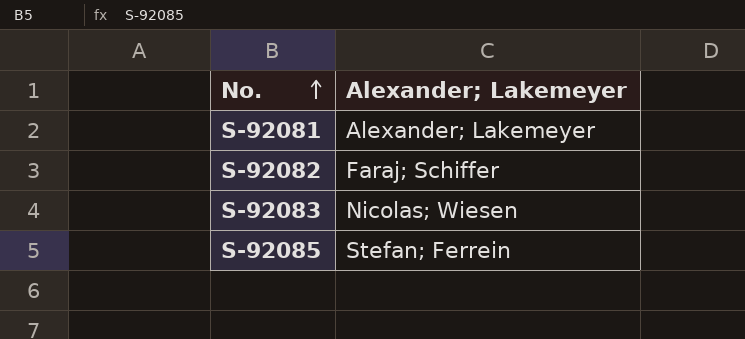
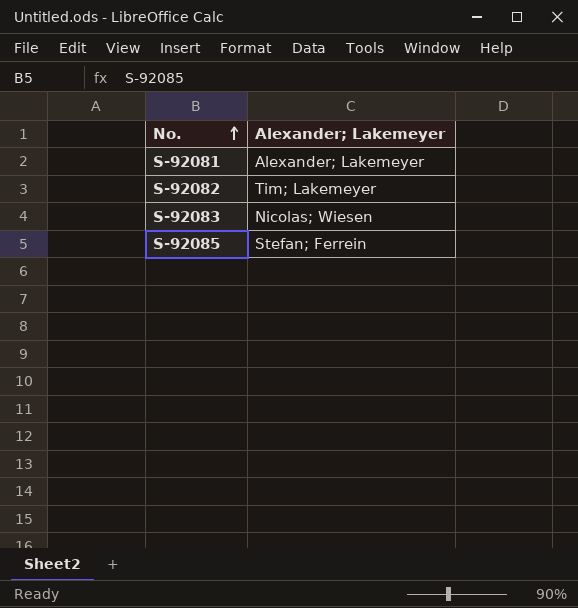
S-92082 | Alexander; Lakemeyer: Faraj; Schiffer -> Tim; Lakemeyer

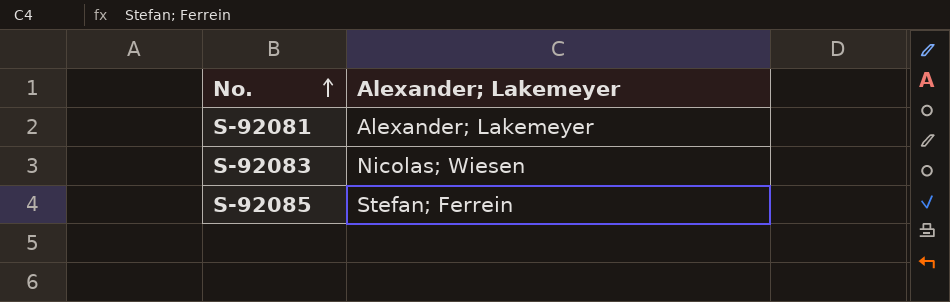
row S-92082: Tim; Lakemeyer -> none

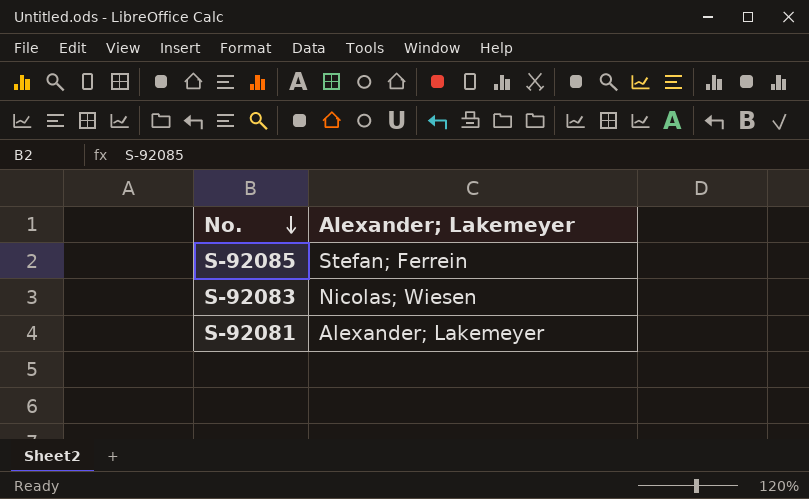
row order: No. ascending -> No. descending

